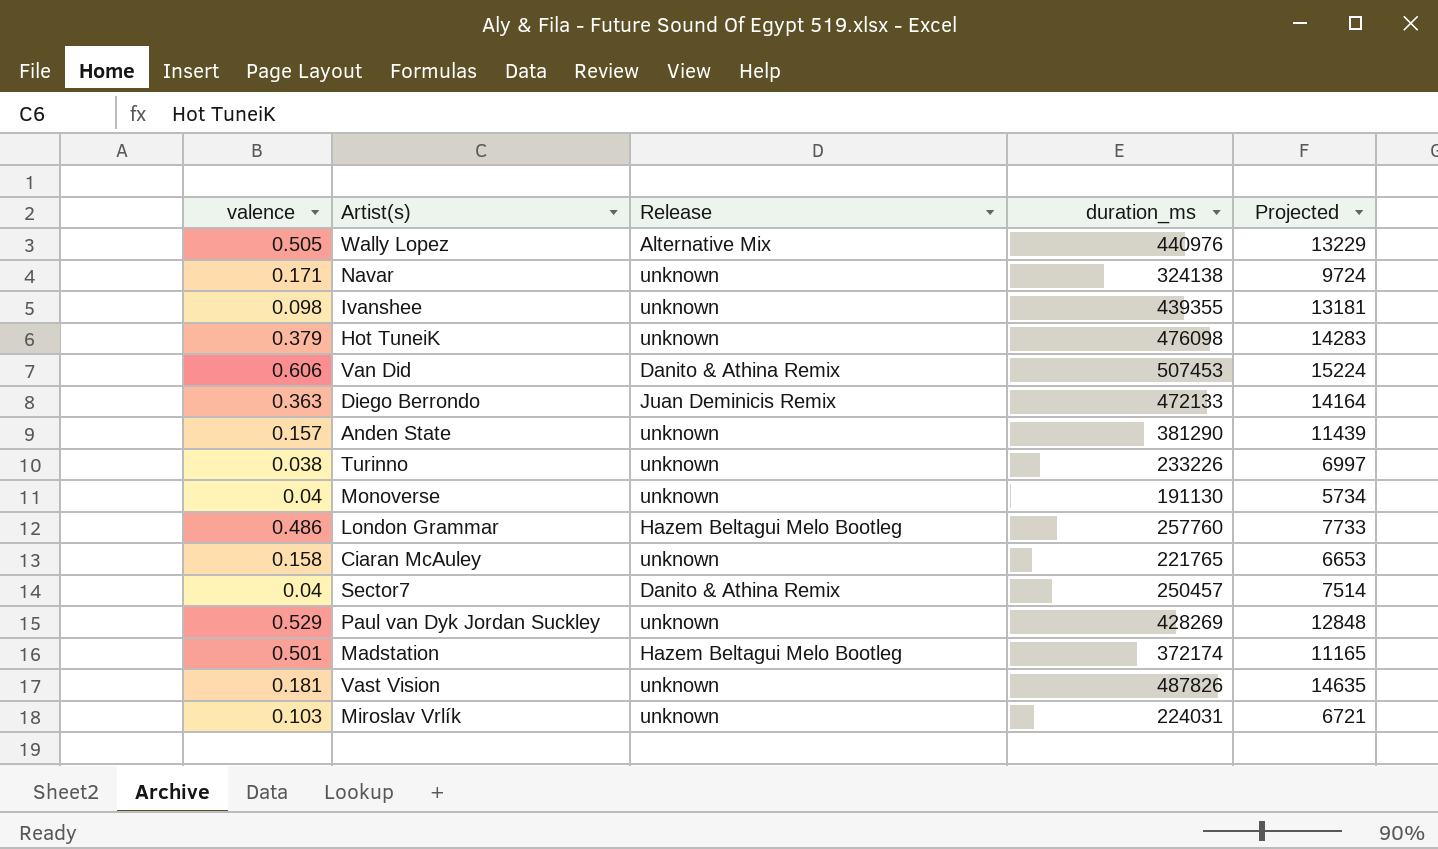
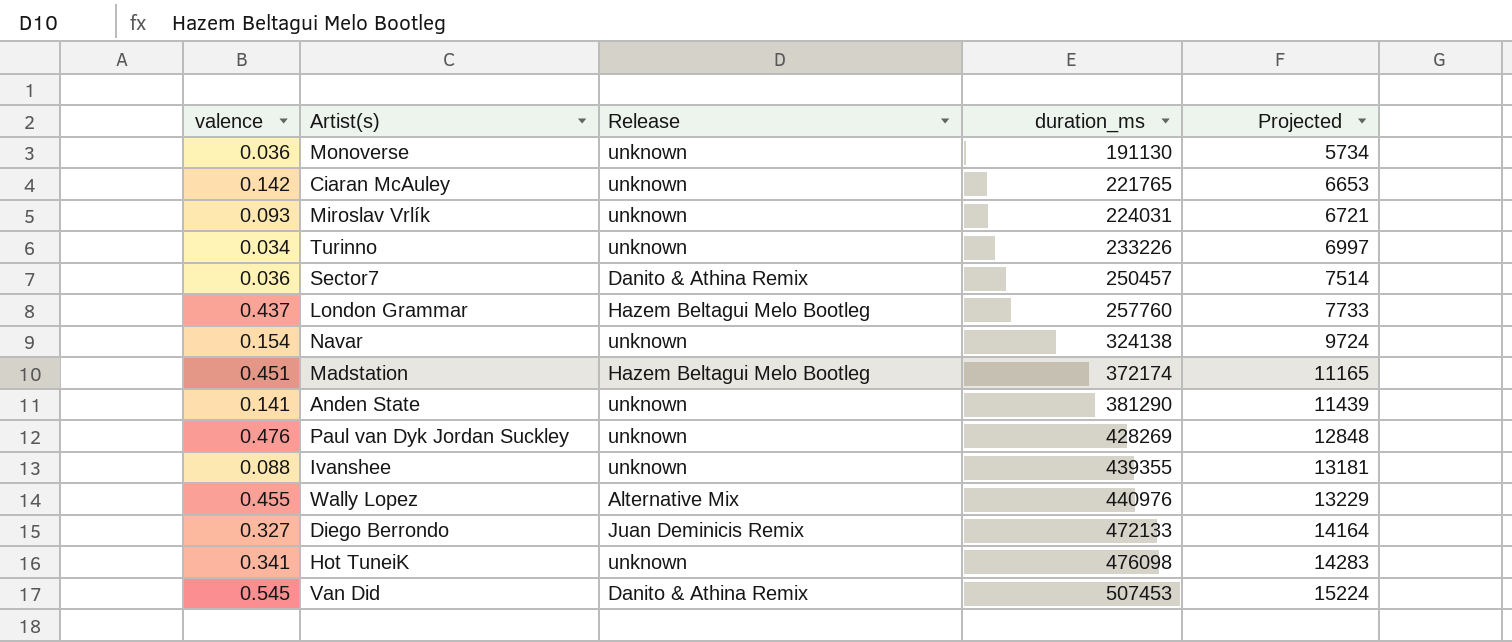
row order: none -> duration_ms ascending
row Vast Vision: 0.181 | unknown | 487826 | 14635 -> none
Monoverse | valence: 0.04 -> 0.036
Ciaran McAuley | valence: 0.158 -> 0.142
Miroslav Vrlík | valence: 0.103 -> 0.093
Turinno | valence: 0.038 -> 0.034
Sector7 | valence: 0.04 -> 0.036
London Grammar | valence: 0.486 -> 0.437
Navar | valence: 0.171 -> 0.154
Madstation | valence: 0.501 -> 0.451
Anden State | valence: 0.157 -> 0.141
Paul van Dyk Jordan Suckley | valence: 0.529 -> 0.476
Ivanshee | valence: 0.098 -> 0.088
Wally Lopez | valence: 0.505 -> 0.455
Diego Berrondo | valence: 0.363 -> 0.327
Hot TuneiK | valence: 0.379 -> 0.341
Van Did | valence: 0.606 -> 0.545

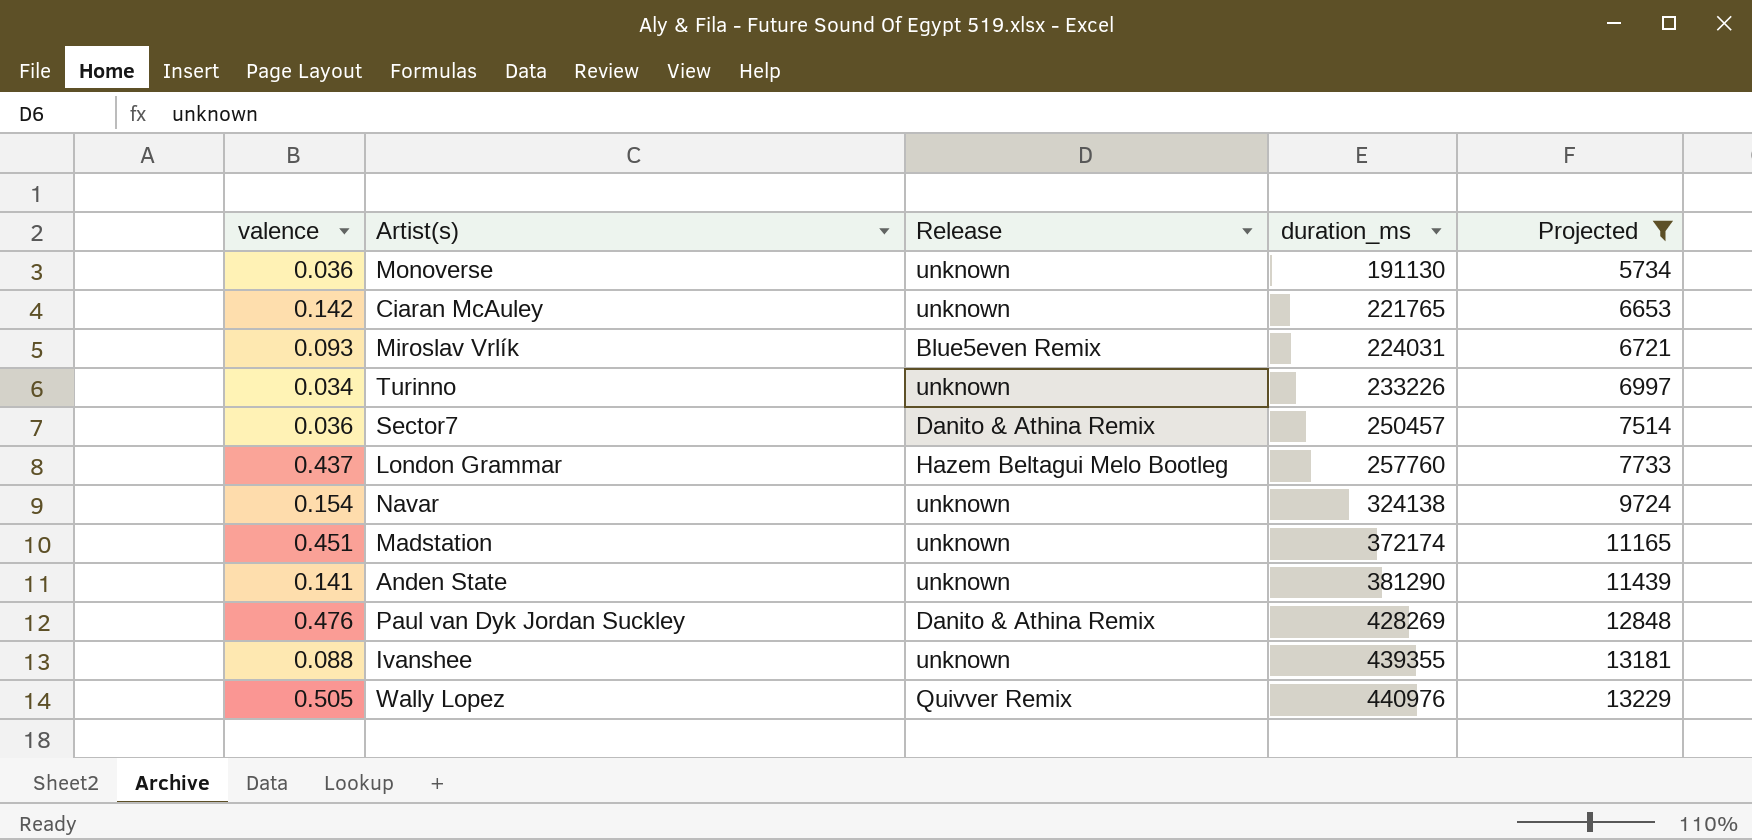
filter: none -> Projected <= 13229
Miroslav Vrlík | Release: unknown -> Blue5even Remix
Madstation | Release: Hazem Beltagui Melo Bootleg -> unknown
Paul van Dyk Jordan Suckley | Release: unknown -> Danito & Athina Remix
Wally Lopez | valence: 0.455 -> 0.505
Wally Lopez | Release: Alternative Mix -> Quivver Remix

